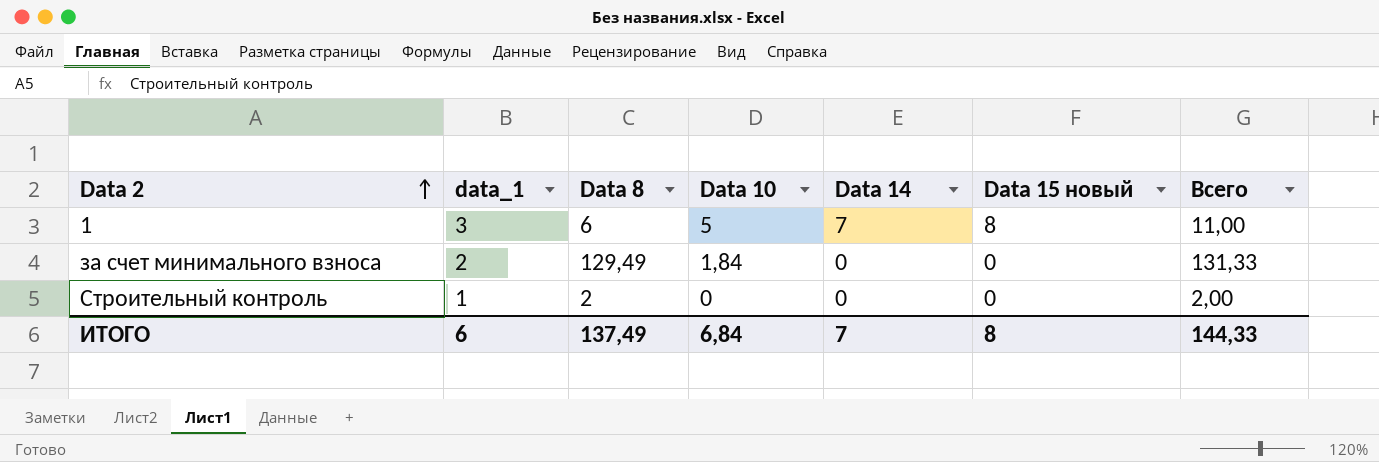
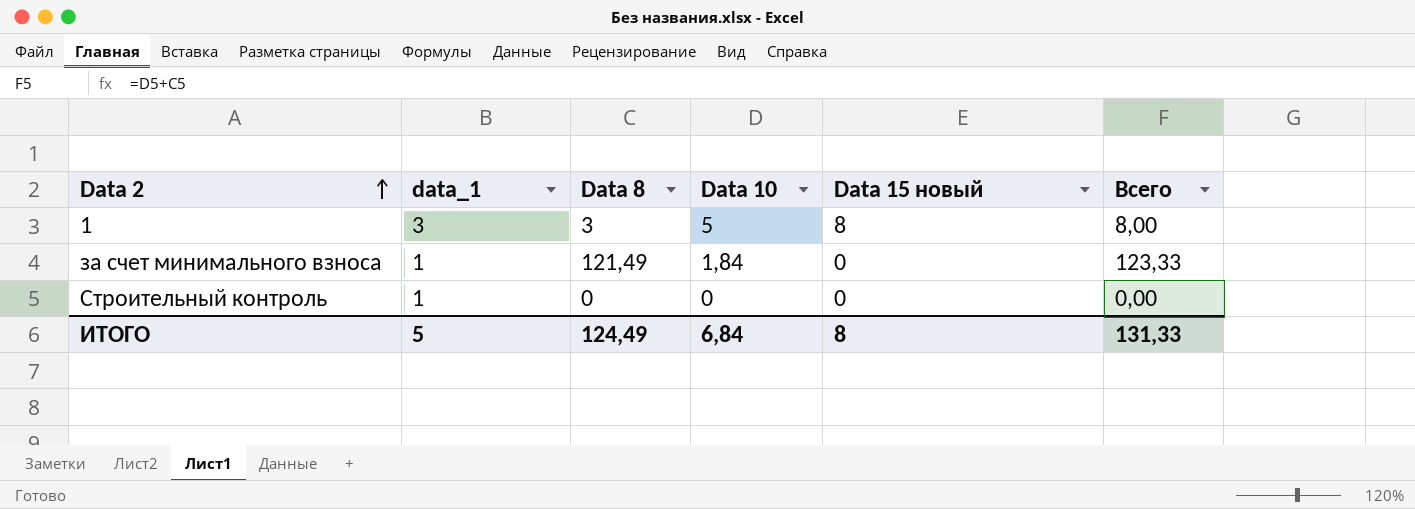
column Data 14 | position: 5 -> none
1 | Data 8: 6 -> 3
1 | Всего: 11,00 -> 8,00
за счет минимального взноса | data_1: 2 -> 1
за счет минимального взноса | Data 8: 129,49 -> 121,49
за счет минимального взноса | Всего: 131,33 -> 123,33
Строительный контроль | Data 8: 2 -> 0
Строительный контроль | Всего: 2,00 -> 0,00
ИТОГО | data_1: 6 -> 5
ИТОГО | Data 8: 137,49 -> 124,49
ИТОГО | Всего: 144,33 -> 131,33

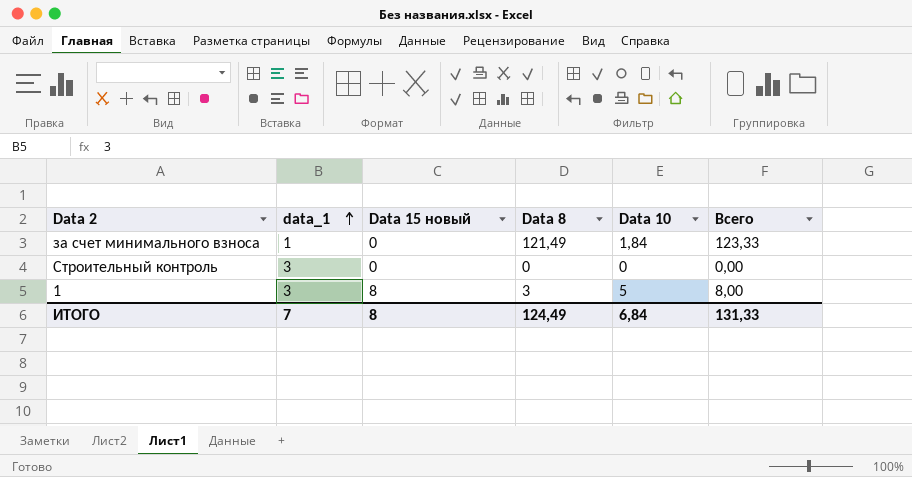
row order: Data 2 ascending -> data_1 ascending
column Data 15 новый | position: 5 -> 3
Строительный контроль | data_1: 1 -> 3
ИТОГО | data_1: 5 -> 7

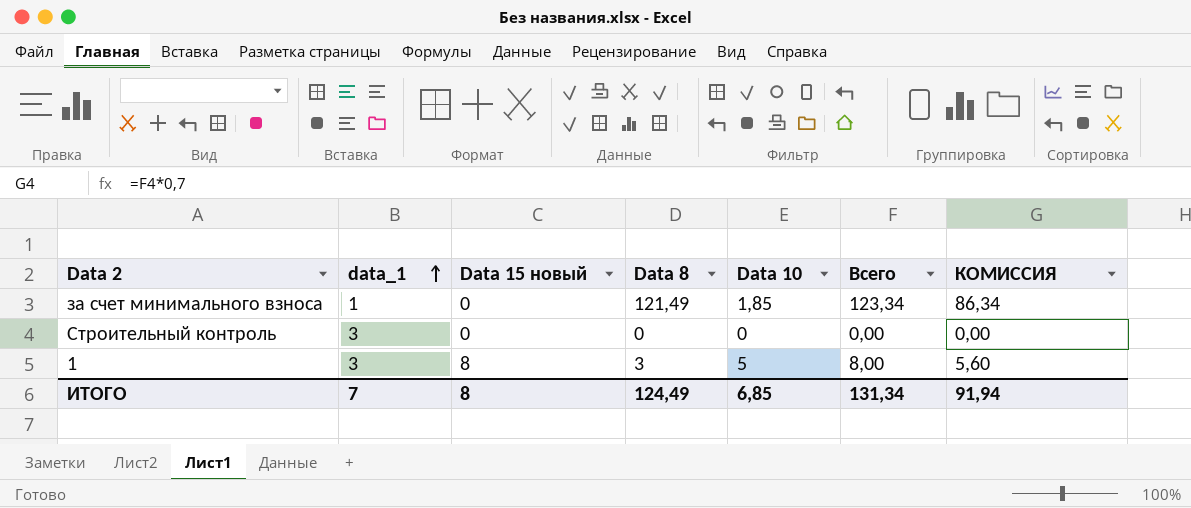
column КОМИССИЯ | formula: none -> [Всего] * 0,7
за счет минимального взноса | Data 10: 1,84 -> 1,85
за счет минимального взноса | Всего: 123,33 -> 123,34
ИТОГО | Data 10: 6,84 -> 6,85
ИТОГО | Всего: 131,33 -> 131,34

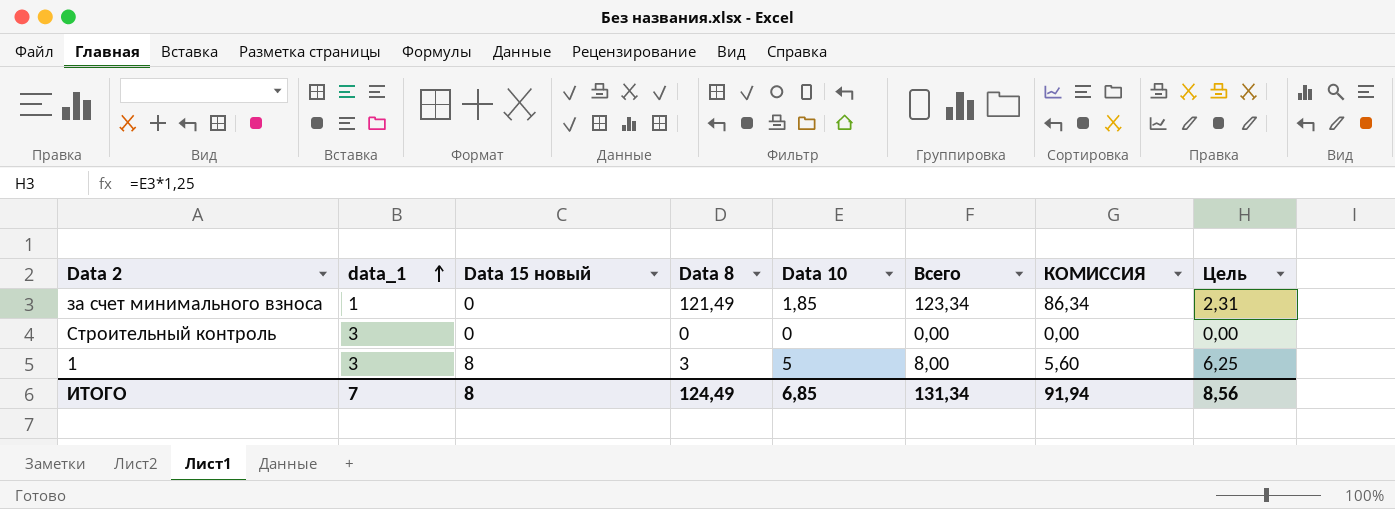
column Цель | formula: none -> [Data 10] * 1,25

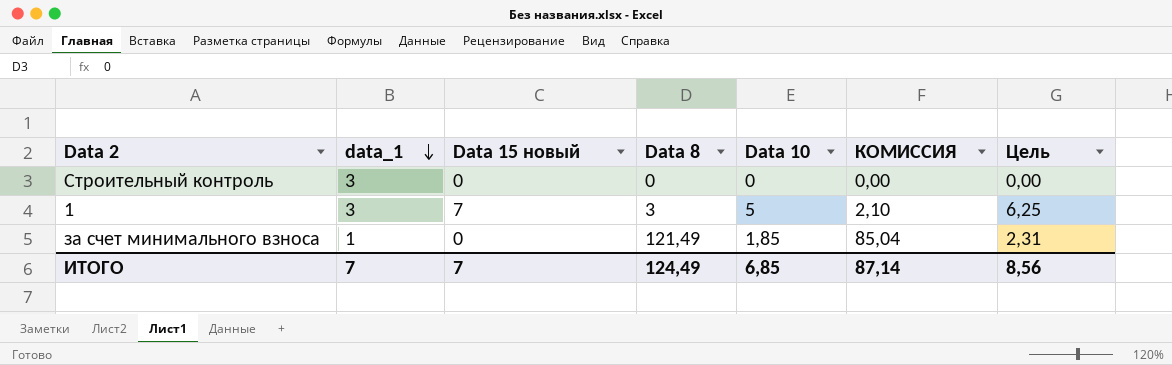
row order: data_1 ascending -> data_1 descending
column Всего | formula: [Data 8] + [Data 10] -> none
column КОМИССИЯ | formula: [Всего] * 0,7 -> [Data 8] * 0,7
1 | Data 15 новый: 8 -> 7
ИТОГО | Data 15 новый: 8 -> 7
ИТОГО | КОМИССИЯ: 91,94 -> 87,14

